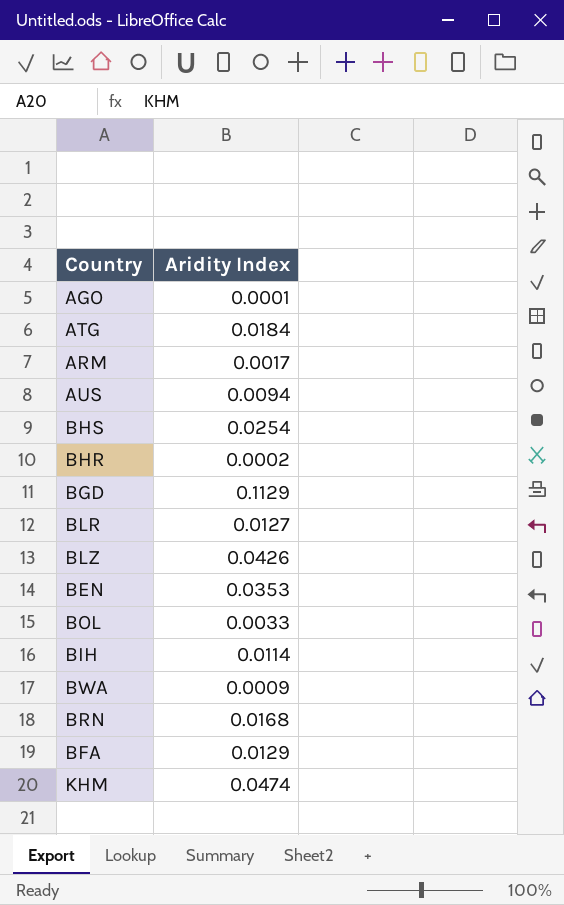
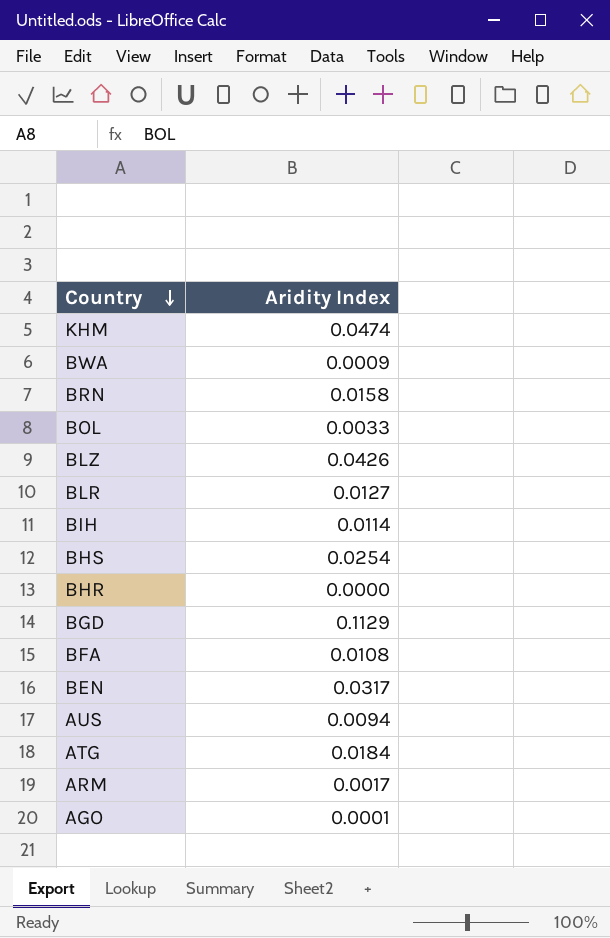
row order: none -> Country descending
BRN | Aridity Index: 0.0168 -> 0.0158
BHR | Aridity Index: 0.0002 -> 0.0000
BFA | Aridity Index: 0.0129 -> 0.0108
BEN | Aridity Index: 0.0353 -> 0.0317

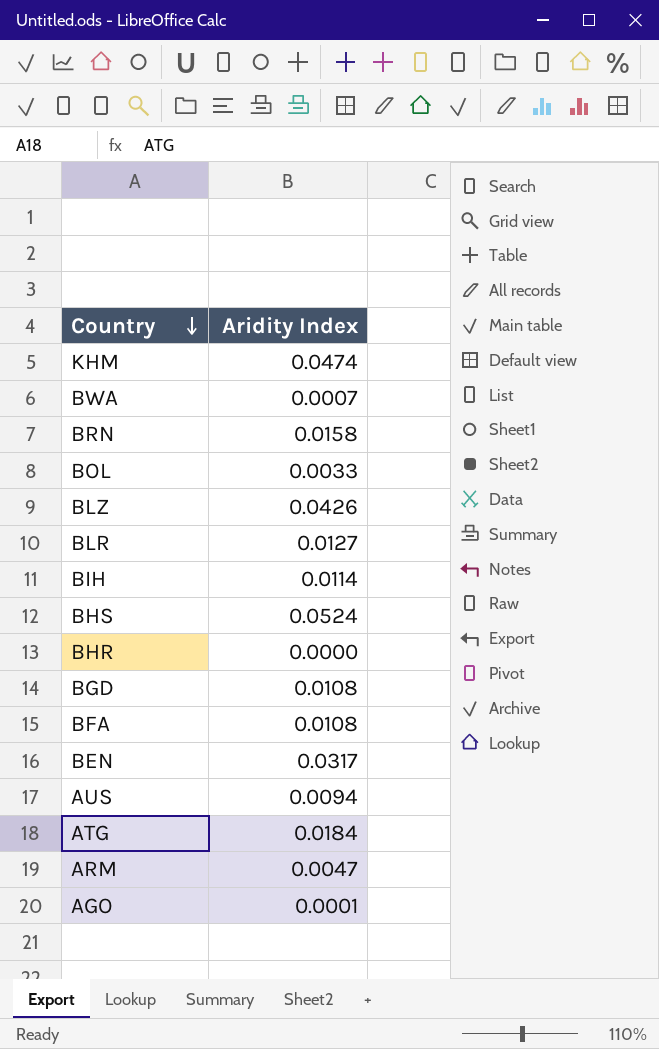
BWA | Aridity Index: 0.0009 -> 0.0007
BHS | Aridity Index: 0.0254 -> 0.0524
BGD | Aridity Index: 0.1129 -> 0.0108
ARM | Aridity Index: 0.0017 -> 0.0047

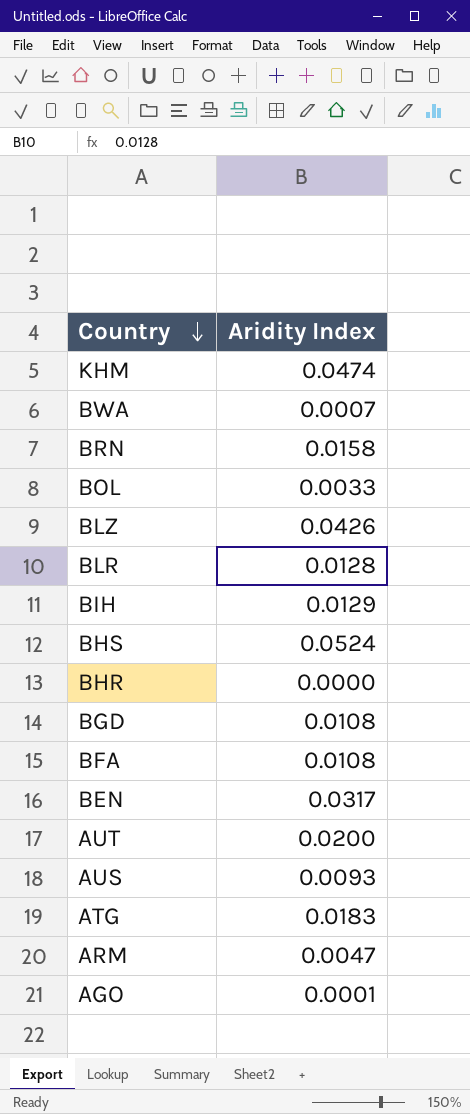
BLR | Aridity Index: 0.0127 -> 0.0128
BIH | Aridity Index: 0.0114 -> 0.0129
row AUT: none -> 0.0200
AUS | Aridity Index: 0.0094 -> 0.0093
ATG | Aridity Index: 0.0184 -> 0.0183

